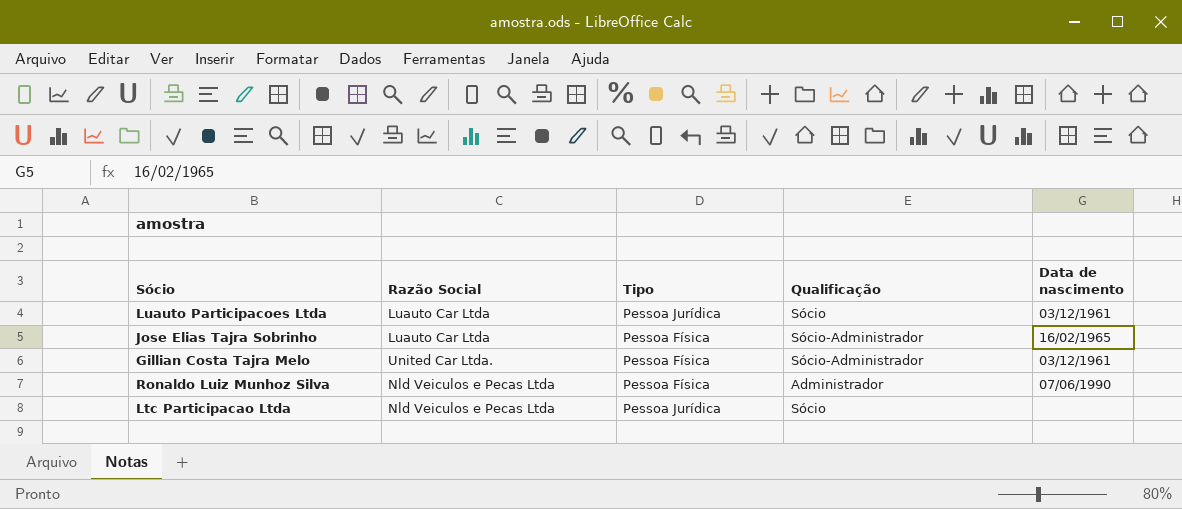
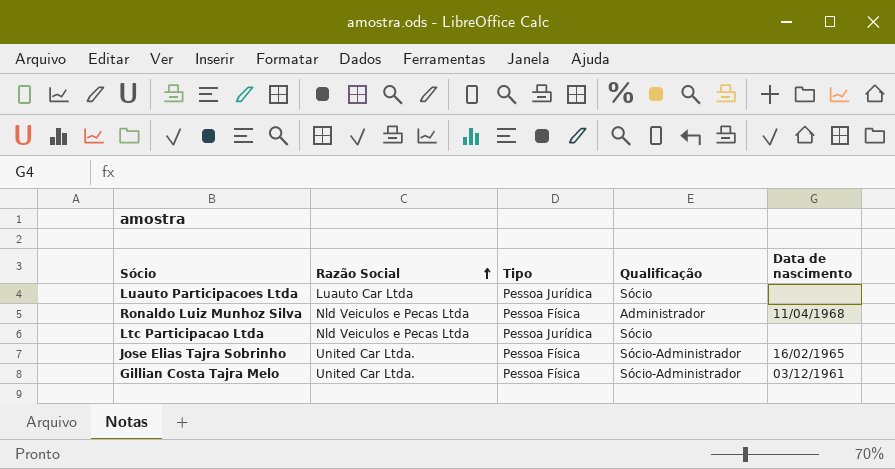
row order: none -> Razão Social ascending
Luauto Participacoes Ltda | Data de nascimento: 03/12/1961 -> none
Ronaldo Luiz Munhoz Silva | Data de nascimento: 07/06/1990 -> 11/04/1968
Jose Elias Tajra Sobrinho | Razão Social: Luauto Car Ltda -> United Car Ltda.

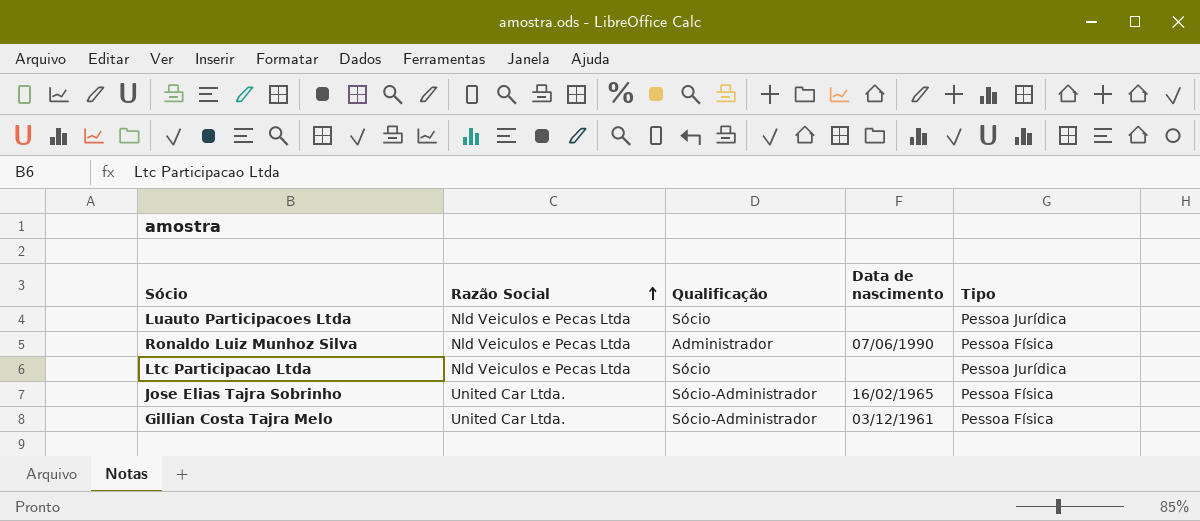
column Tipo | position: 3 -> 5
Luauto Participacoes Ltda | Razão Social: Luauto Car Ltda -> Nld Veiculos e Pecas Ltda
Ronaldo Luiz Munhoz Silva | Data de nascimento: 11/04/1968 -> 07/06/1990

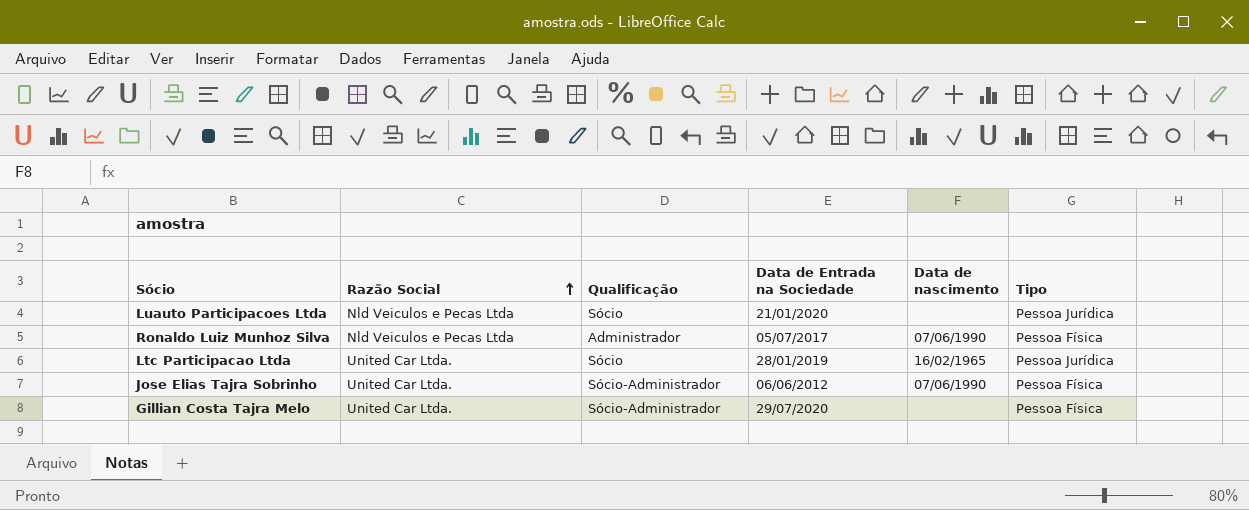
column Data de Entrada na Sociedade | position: none -> 4
Ltc Participacao Ltda | Razão Social: Nld Veiculos e Pecas Ltda -> United Car Ltda.
Ltc Participacao Ltda | Data de nascimento: none -> 16/02/1965
Jose Elias Tajra Sobrinho | Data de nascimento: 16/02/1965 -> 07/06/1990
Gillian Costa Tajra Melo | Data de nascimento: 03/12/1961 -> none

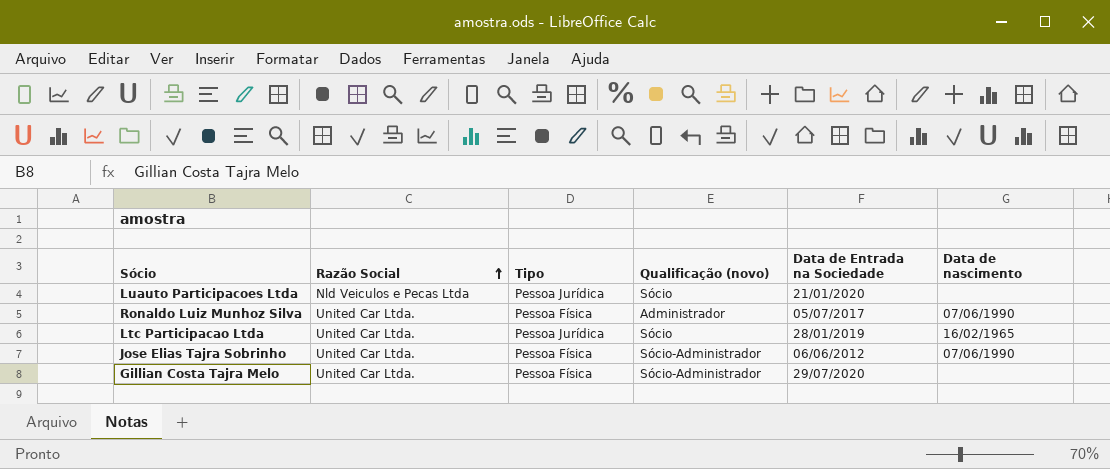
column Tipo | position: 6 -> 3
column name: Qualificação -> Qualificação (novo)
Ronaldo Luiz Munhoz Silva | Razão Social: Nld Veiculos e Pecas Ltda -> United Car Ltda.

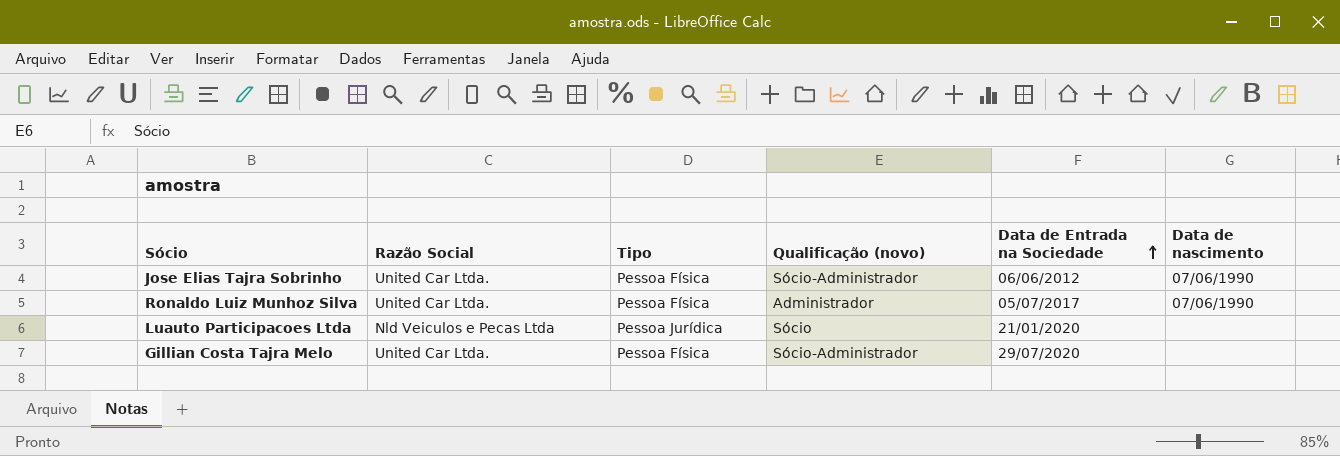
row order: Razão Social ascending -> Data de Entrada na Sociedade ascending
row Ltc Participacao Ltda: United Car Ltda. | Pessoa Jurídica | Sócio | 28/01/2019 | 16/02/1965 -> none

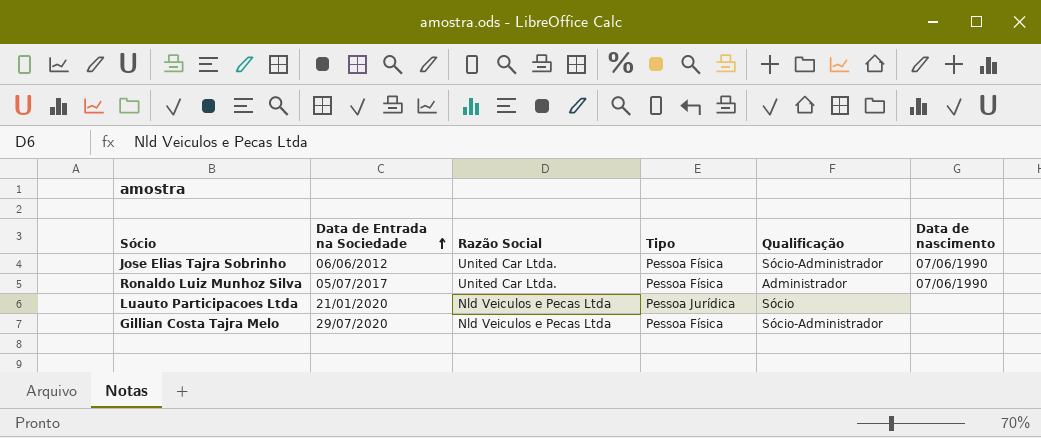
column Data de Entrada na Sociedade | position: 5 -> 2
column name: Qualificação (novo) -> Qualificação
Gillian Costa Tajra Melo | Razão Social: United Car Ltda. -> Nld Veiculos e Pecas Ltda

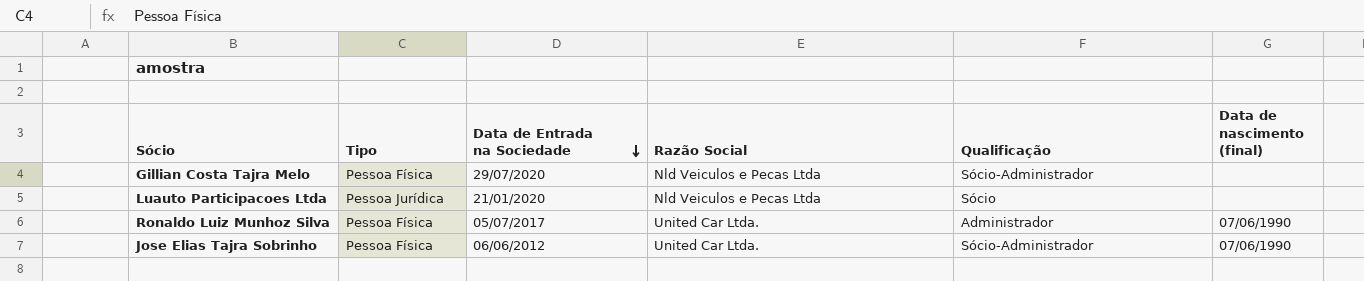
row order: Data de Entrada na Sociedade ascending -> Data de Entrada na Sociedade descending
column Tipo | position: 4 -> 2
column name: Data de nascimento -> Data de nascimento (final)

